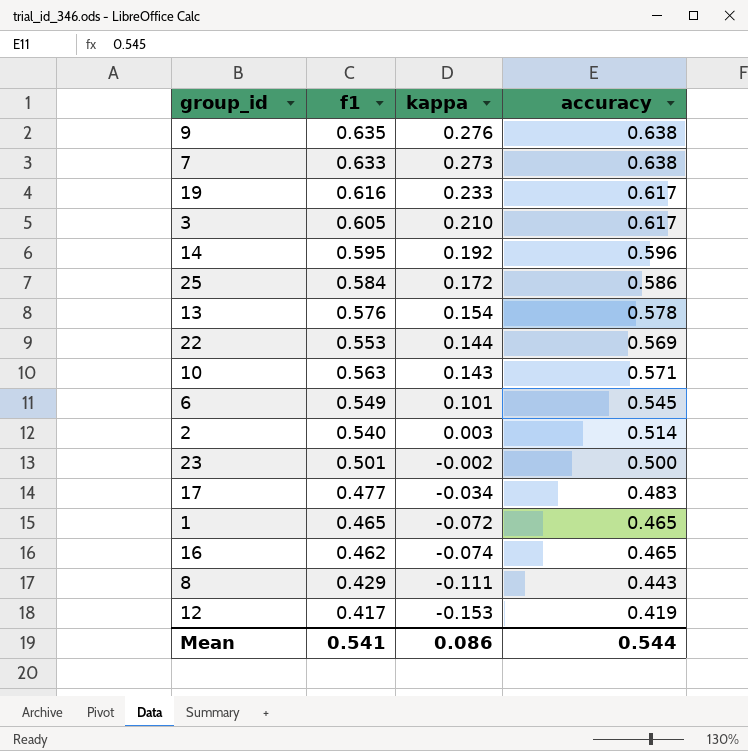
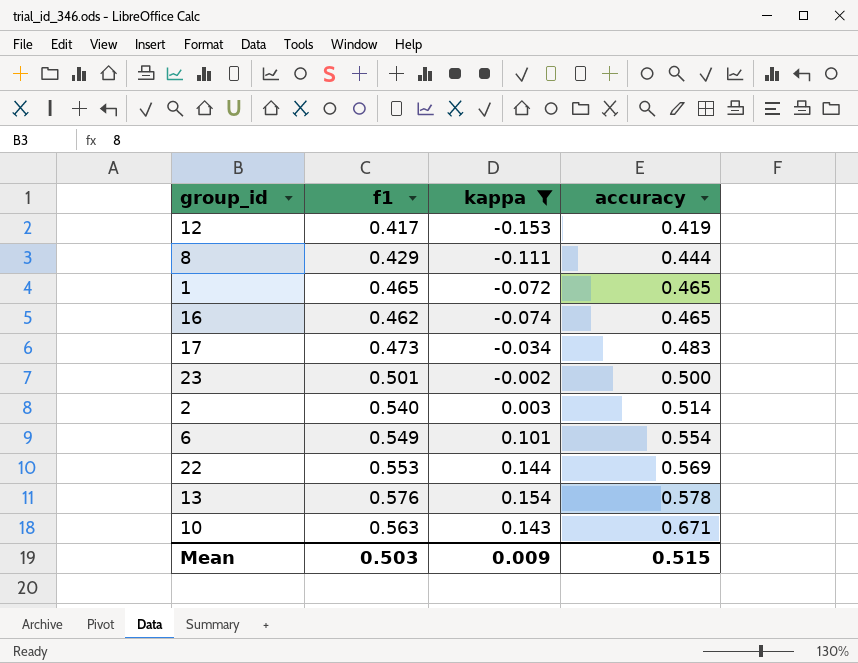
filter: none -> kappa <= 0.154
row order: kappa descending -> accuracy ascending
8 | accuracy: 0.443 -> 0.444
17 | f1: 0.477 -> 0.473
6 | accuracy: 0.545 -> 0.554
10 | accuracy: 0.571 -> 0.671
Mean | f1: 0.541 -> 0.503
Mean | kappa: 0.086 -> 0.009
Mean | accuracy: 0.544 -> 0.515

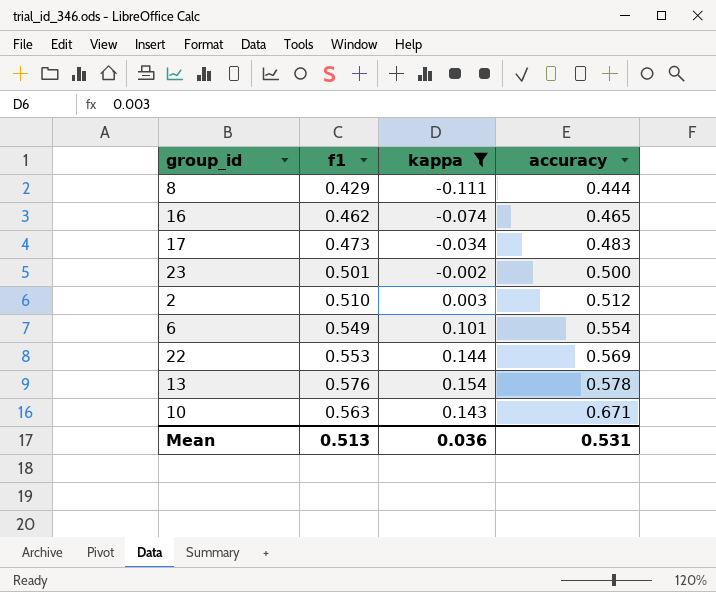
row 12: 0.417 | -0.153 | 0.419 -> none
row 1: 0.465 | -0.072 | 0.465 -> none
2 | f1: 0.540 -> 0.510
2 | accuracy: 0.514 -> 0.512
Mean | f1: 0.503 -> 0.513
Mean | kappa: 0.009 -> 0.036
Mean | accuracy: 0.515 -> 0.531

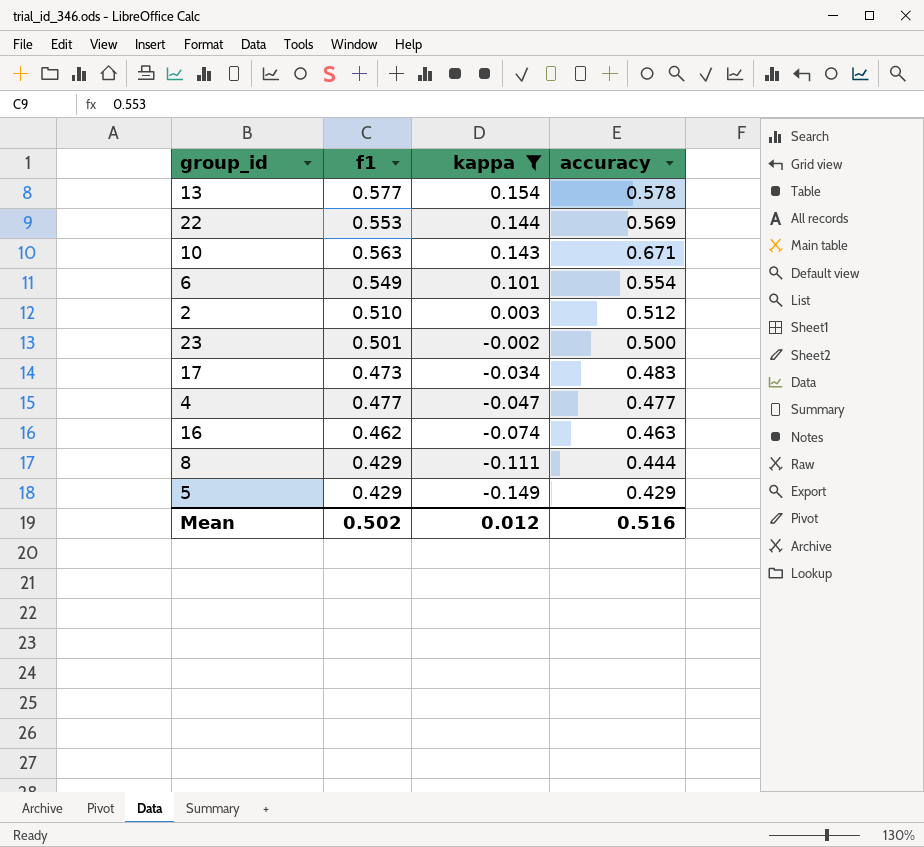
row order: accuracy ascending -> kappa descending
13 | f1: 0.576 -> 0.577
row 4: none -> 0.477 | -0.047 | 0.477
16 | accuracy: 0.465 -> 0.463
row 5: none -> 0.429 | -0.149 | 0.429
Mean | f1: 0.513 -> 0.502
Mean | kappa: 0.036 -> 0.012
Mean | accuracy: 0.531 -> 0.516

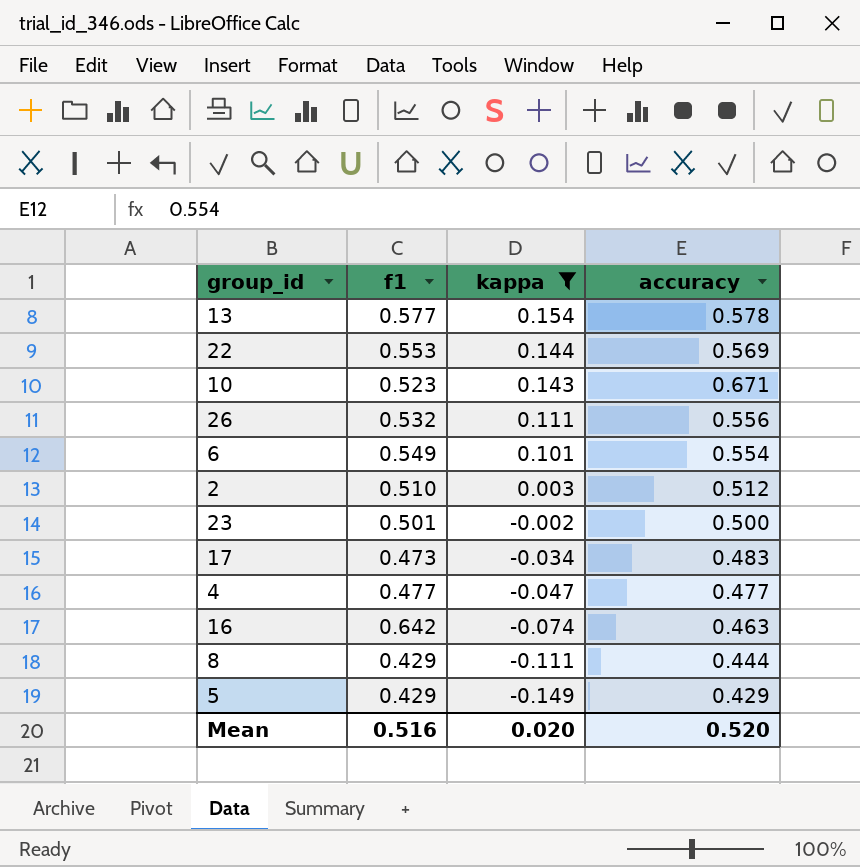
10 | f1: 0.563 -> 0.523
row 26: none -> 0.532 | 0.111 | 0.556
16 | f1: 0.462 -> 0.642
Mean | f1: 0.502 -> 0.516
Mean | kappa: 0.012 -> 0.020
Mean | accuracy: 0.516 -> 0.520

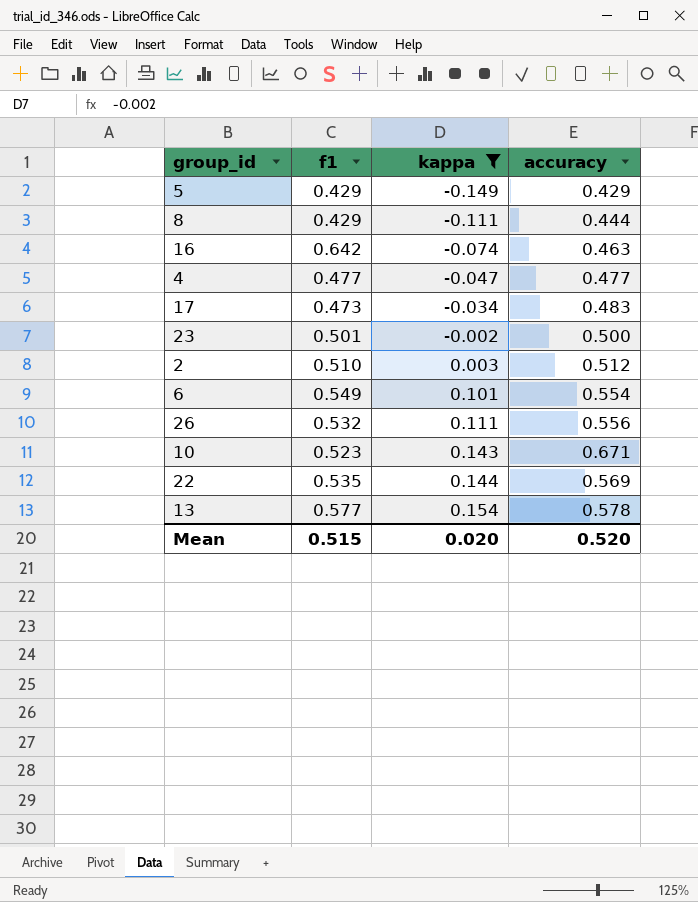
row order: kappa descending -> kappa ascending
22 | f1: 0.553 -> 0.535
Mean | f1: 0.516 -> 0.515

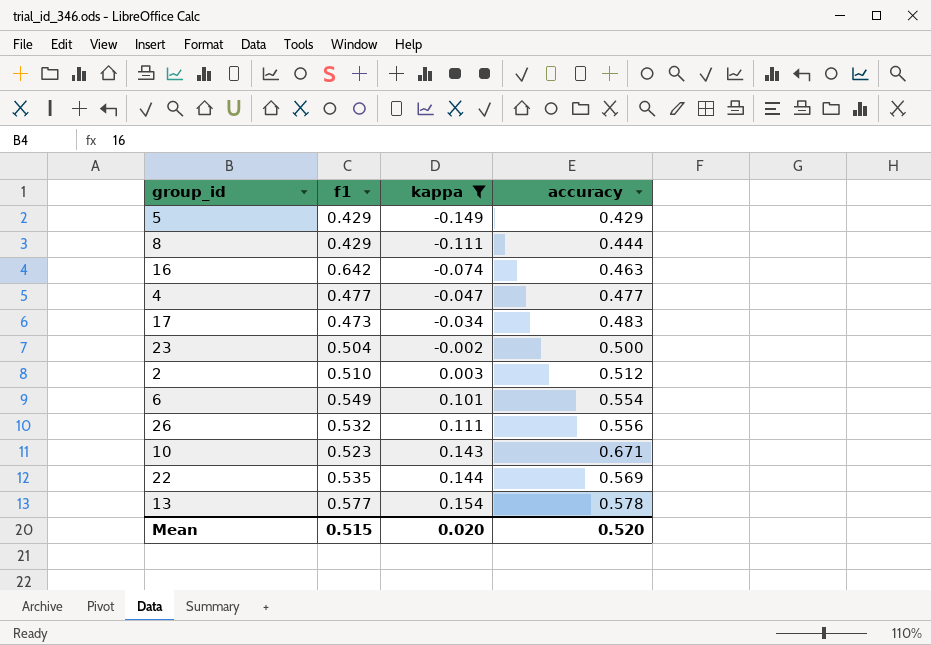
23 | f1: 0.501 -> 0.504

